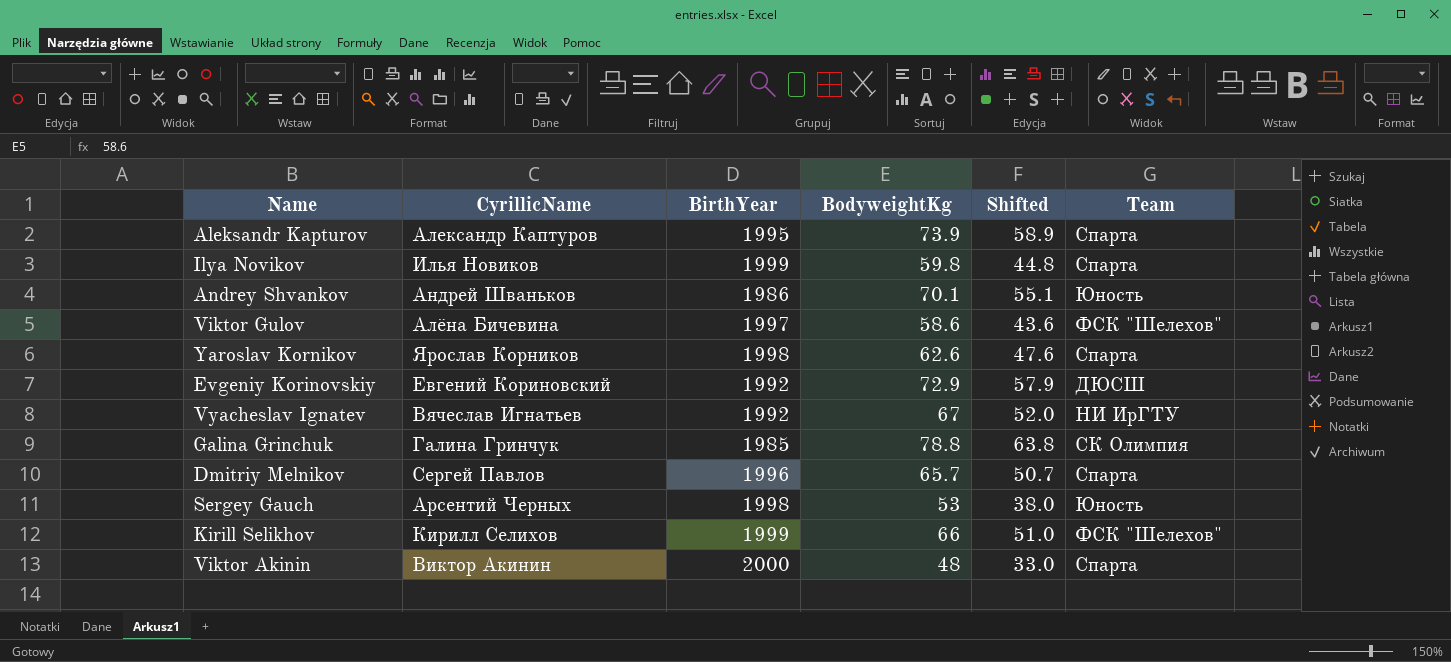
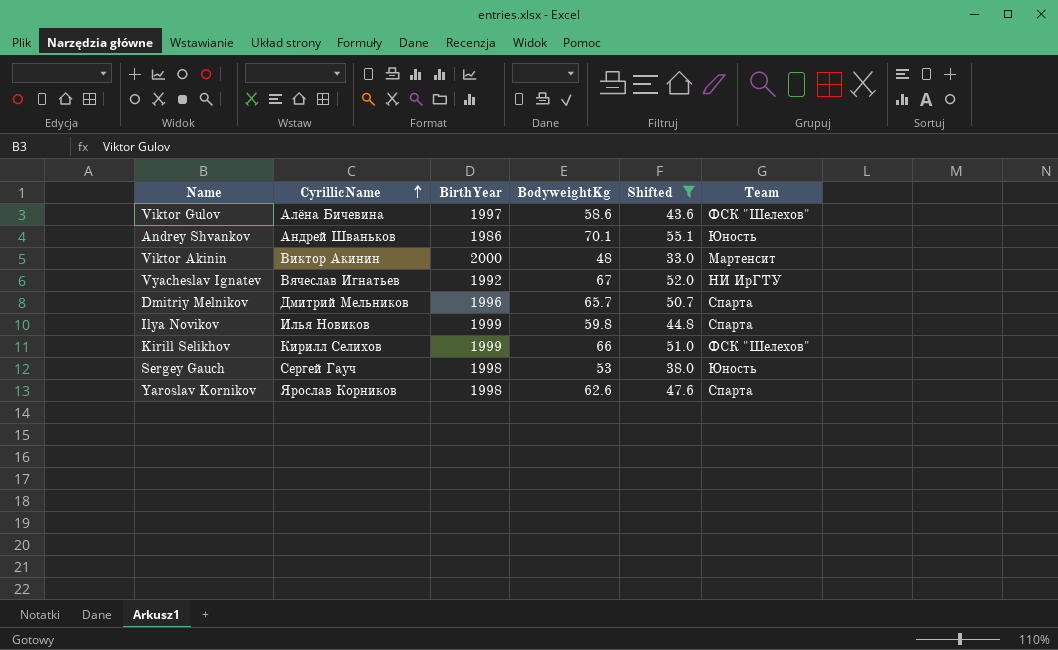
filter: none -> Shifted <= 55.1
row order: none -> CyrillicName ascending
Viktor Akinin | Team: Спарта -> Мартенсит
Dmitriy Melnikov | CyrillicName: Сергей Павлов -> Дмитрий Мельников
Sergey Gauch | CyrillicName: Арсентий Черных -> Сергей Гауч

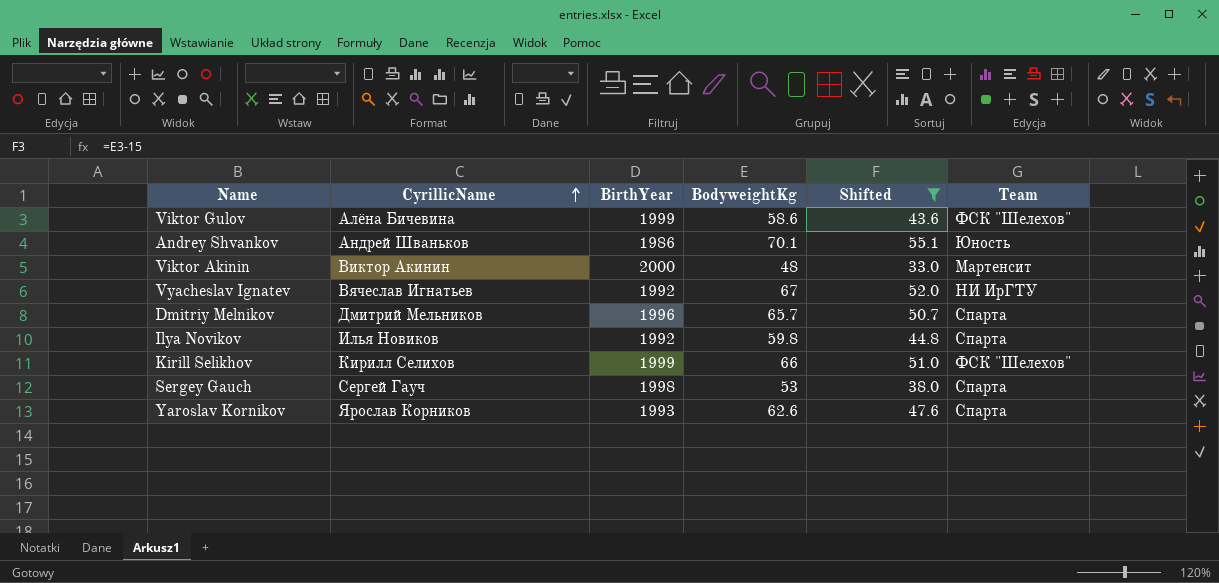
Viktor Gulov | BirthYear: 1997 -> 1999
Ilya Novikov | BirthYear: 1999 -> 1992
Sergey Gauch | Team: Юность -> Спарта
Yaroslav Kornikov | BirthYear: 1998 -> 1993

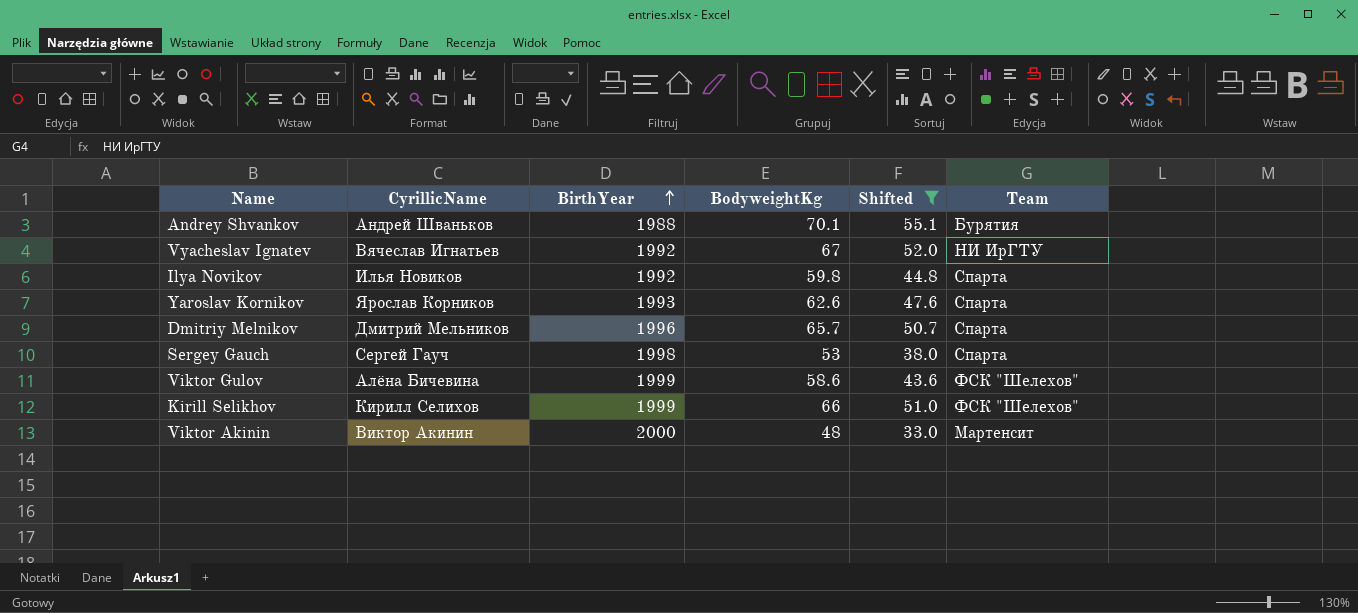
row order: CyrillicName ascending -> BirthYear ascending
Andrey Shvankov | BirthYear: 1986 -> 1988
Andrey Shvankov | Team: Юность -> Бурятия

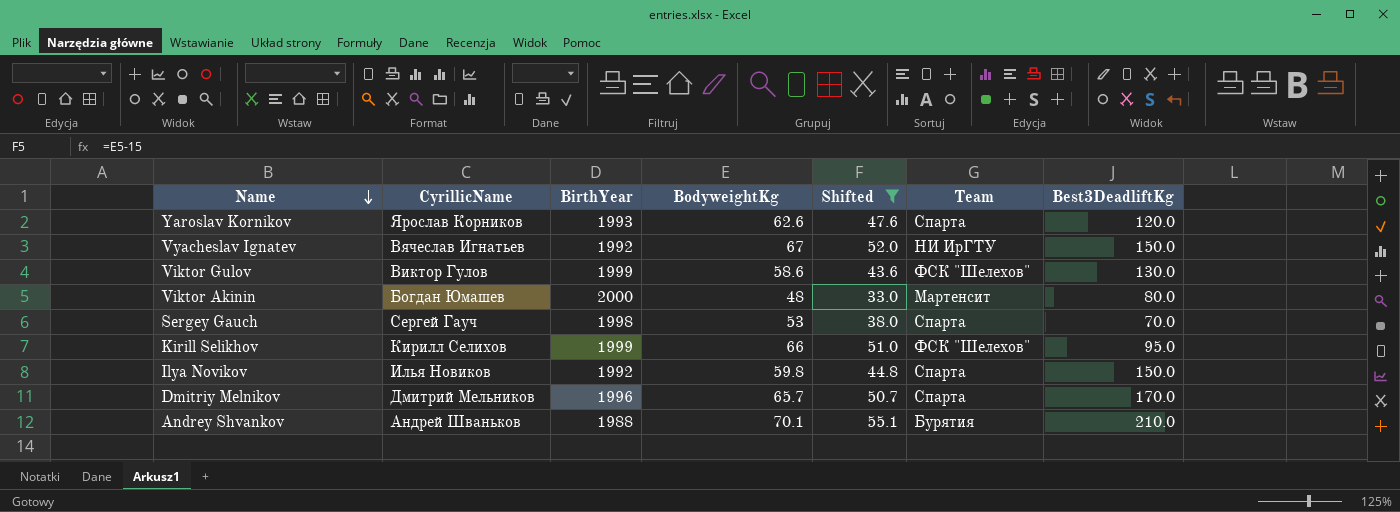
row order: BirthYear ascending -> Name descending
column Best3DeadliftKg | position: none -> 7
Viktor Gulov | CyrillicName: Алёна Бичевина -> Виктор Гулов
Viktor Akinin | CyrillicName: Виктор Акинин -> Богдан Юмашев

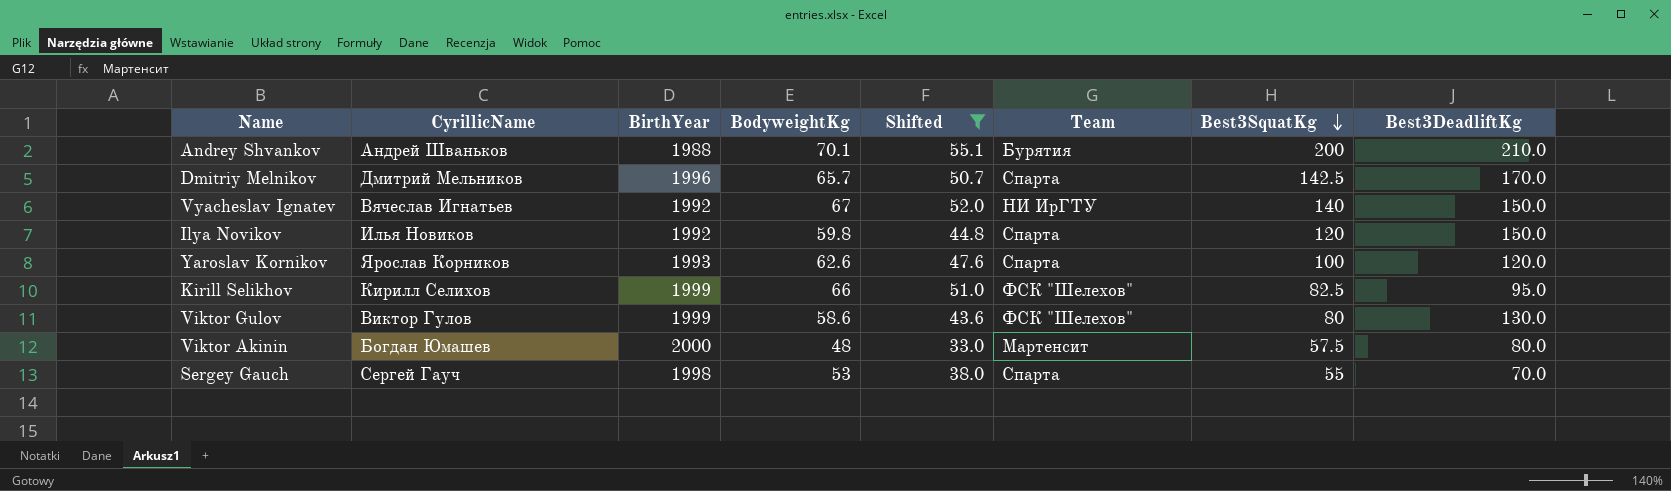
row order: Name descending -> Best3SquatKg descending
column Best3SquatKg | position: none -> 7

